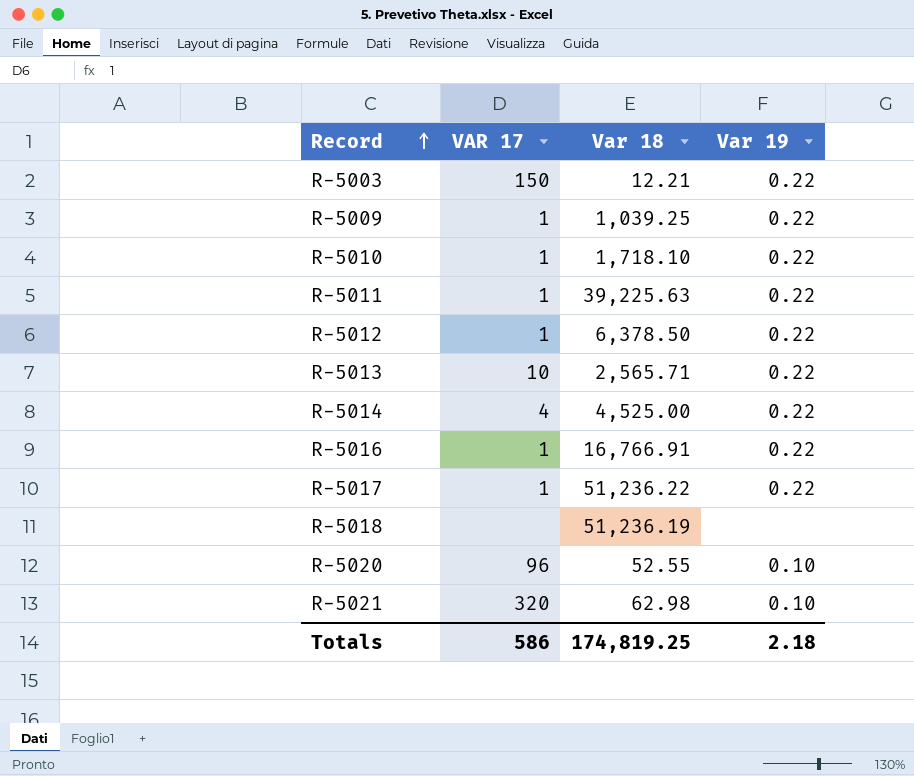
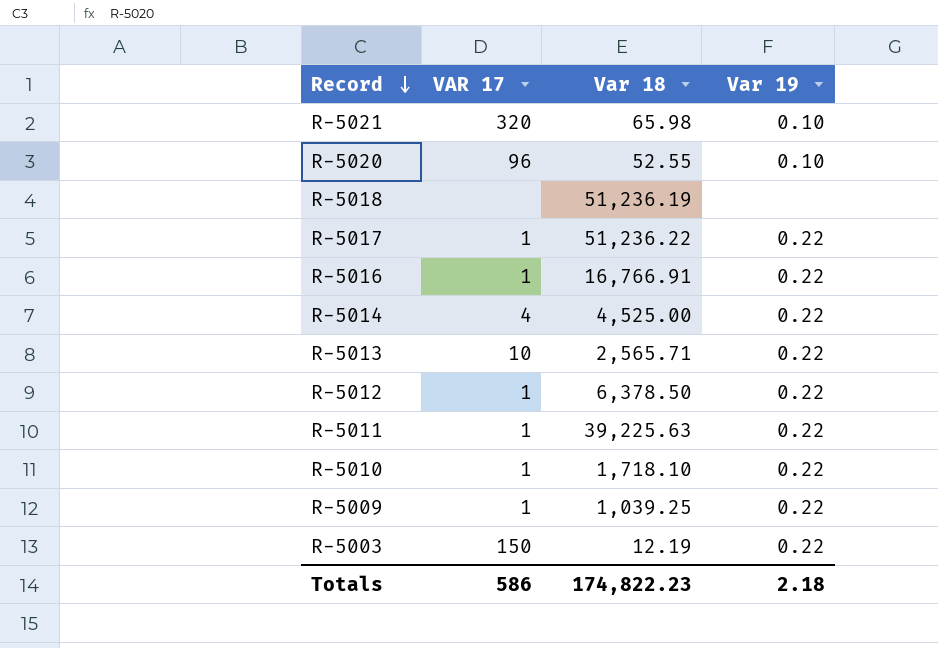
row order: Record ascending -> Record descending
R-5021 | Var 18: 62.98 -> 65.98
R-5003 | Var 18: 12.21 -> 12.19
Totals | Var 18: 174,819.25 -> 174,822.23

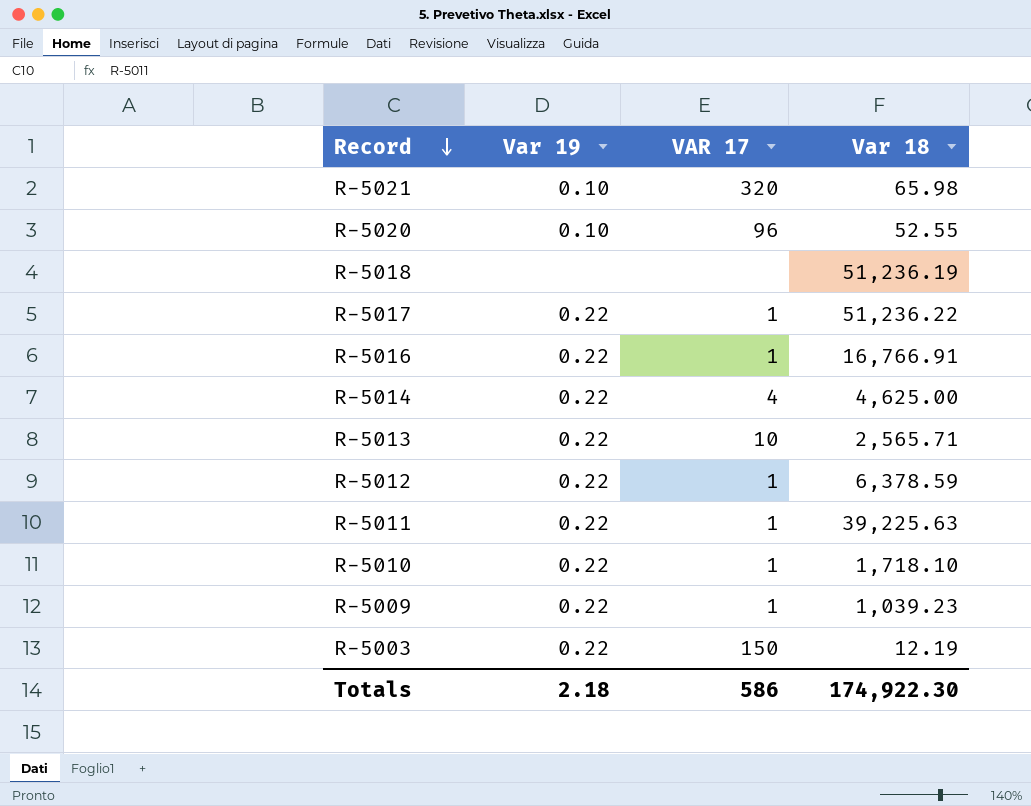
column Var 19 | position: 4 -> 2
R-5014 | Var 18: 4,525.00 -> 4,625.00
R-5012 | Var 18: 6,378.50 -> 6,378.59
R-5009 | Var 18: 1,039.25 -> 1,039.23
Totals | Var 18: 174,822.23 -> 174,922.30

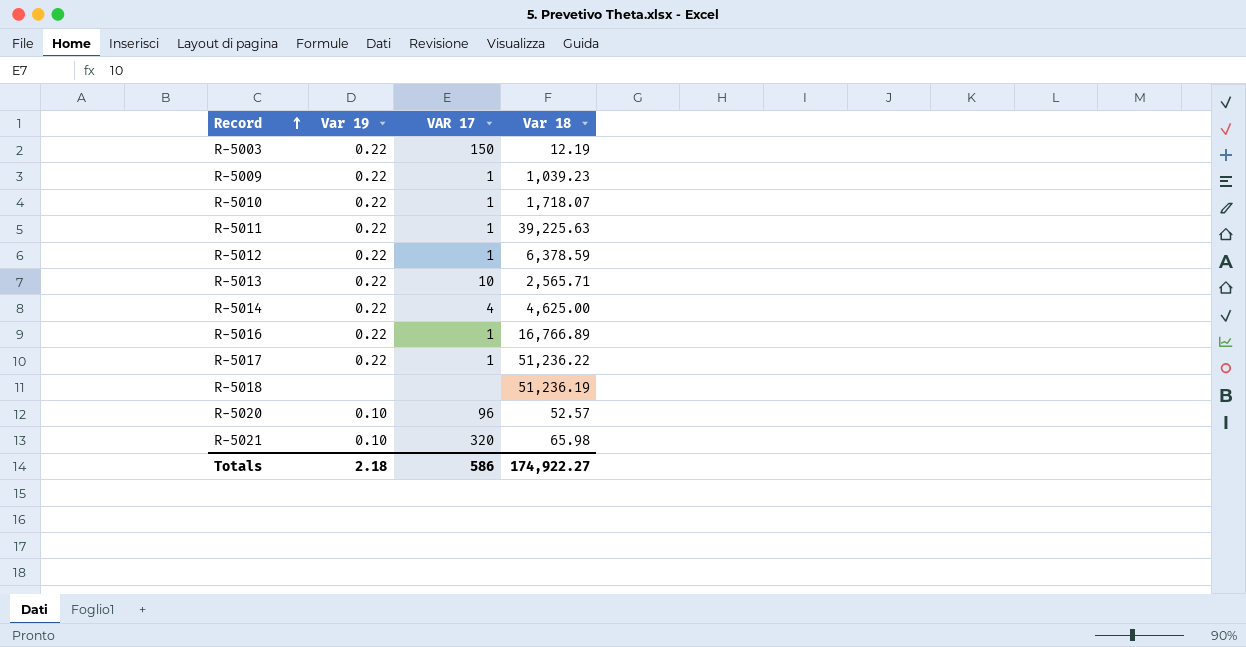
row order: Record descending -> Record ascending
R-5010 | Var 18: 1,718.10 -> 1,718.07
R-5016 | Var 18: 16,766.91 -> 16,766.89
R-5020 | Var 18: 52.55 -> 52.57
Totals | Var 18: 174,922.30 -> 174,922.27

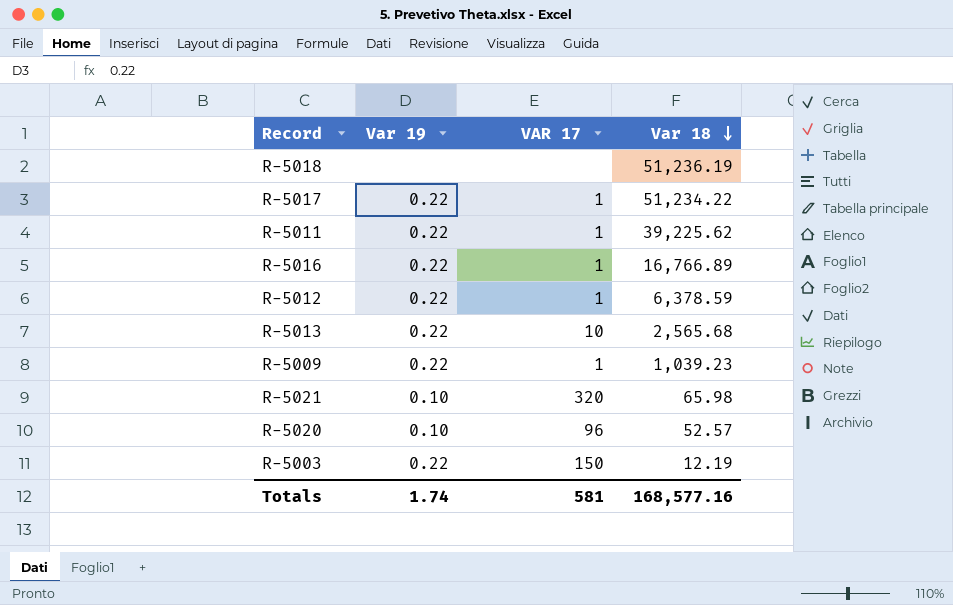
row order: Record ascending -> Var 18 descending
row R-5010: 0.22 | 1 | 1,718.07 -> none
row R-5014: 0.22 | 4 | 4,625.00 -> none
R-5017 | Var 18: 51,236.22 -> 51,234.22
R-5011 | Var 18: 39,225.63 -> 39,225.62
R-5013 | Var 18: 2,565.71 -> 2,565.68
Totals | Var 19: 2.18 -> 1.74
Totals | VAR 17: 586 -> 581
Totals | Var 18: 174,922.27 -> 168,577.16

